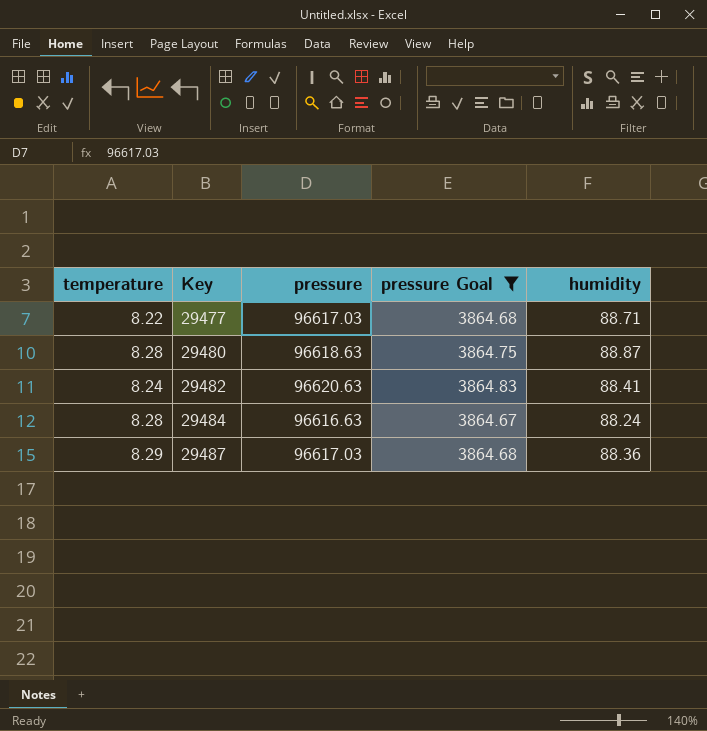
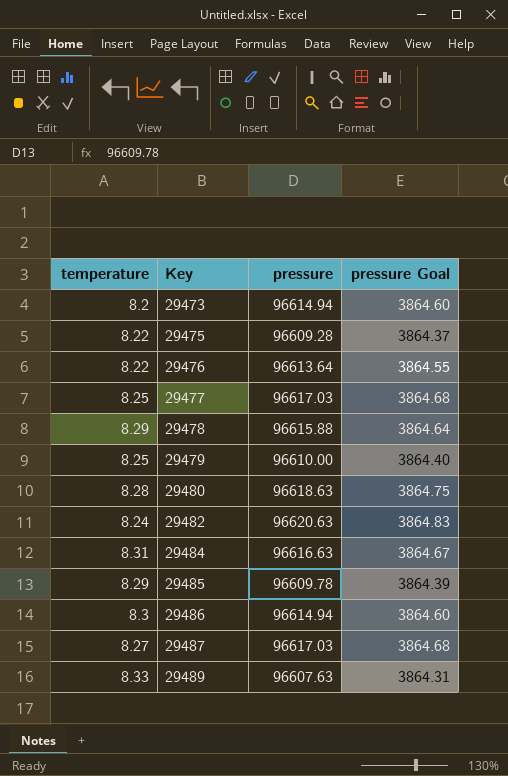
filter: pressure Goal >= 3864.67 -> none
column humidity | position: 5 -> none
29477 | temperature: 8.22 -> 8.25
29484 | temperature: 8.28 -> 8.31
29487 | temperature: 8.29 -> 8.27

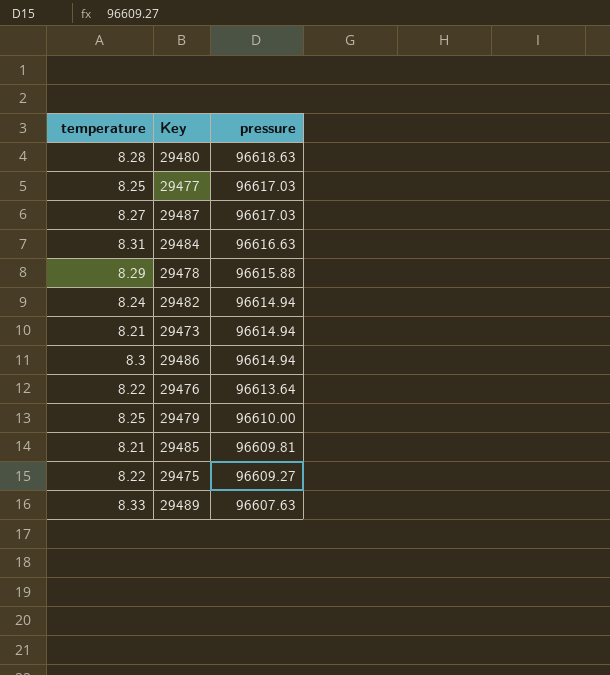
row order: Key ascending -> pressure descending
column pressure Goal | formula: [pressure] * 0.04 -> none
29482 | pressure: 96620.63 -> 96614.94
29473 | temperature: 8.2 -> 8.21
29485 | temperature: 8.29 -> 8.21
29485 | pressure: 96609.78 -> 96609.81
29475 | pressure: 96609.28 -> 96609.27

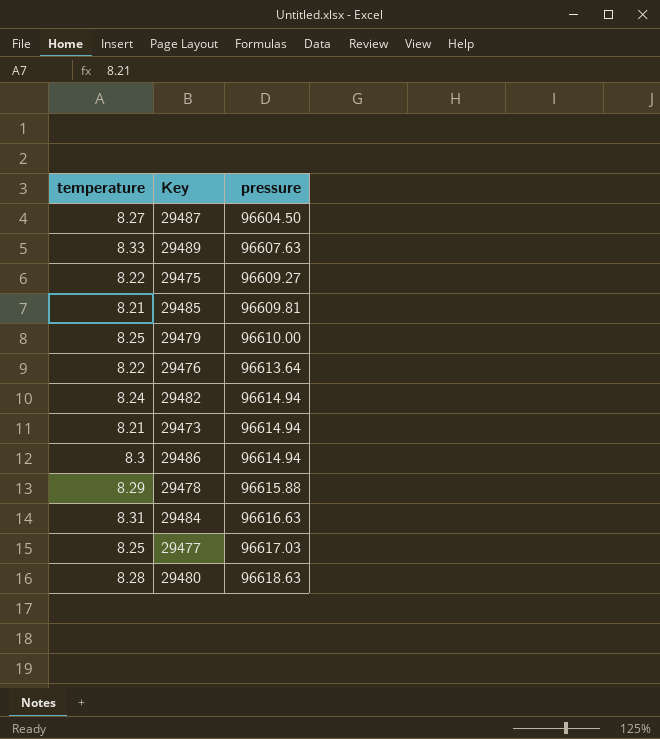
row order: pressure descending -> pressure ascending
29487 | pressure: 96617.03 -> 96604.50

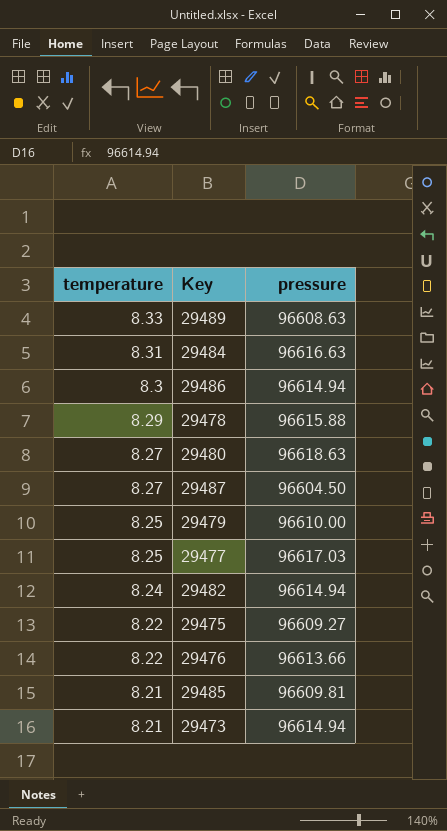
row order: pressure ascending -> temperature descending
29489 | pressure: 96607.63 -> 96608.63
29480 | temperature: 8.28 -> 8.27
29476 | pressure: 96613.64 -> 96613.66

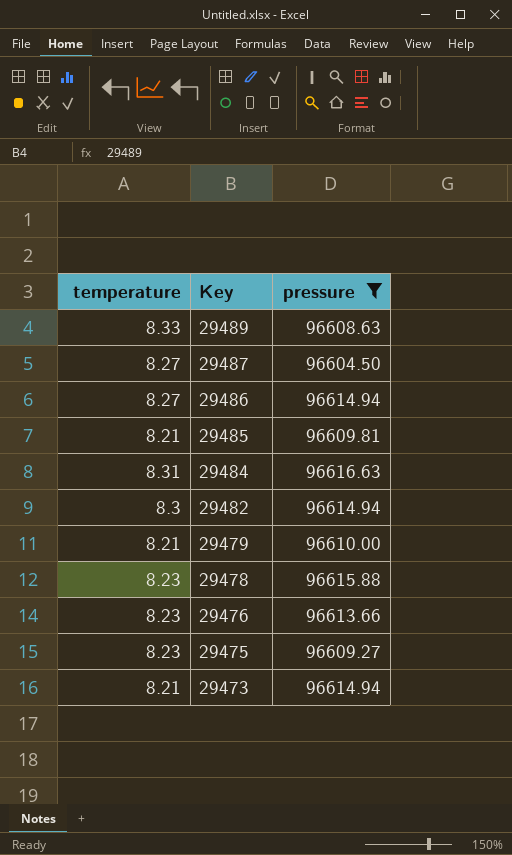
filter: none -> pressure <= 96616.63
row order: temperature descending -> Key descending
29486 | temperature: 8.3 -> 8.27
29482 | temperature: 8.24 -> 8.3
29479 | temperature: 8.25 -> 8.21
29478 | temperature: 8.29 -> 8.23
29476 | temperature: 8.22 -> 8.23
29475 | temperature: 8.22 -> 8.23

